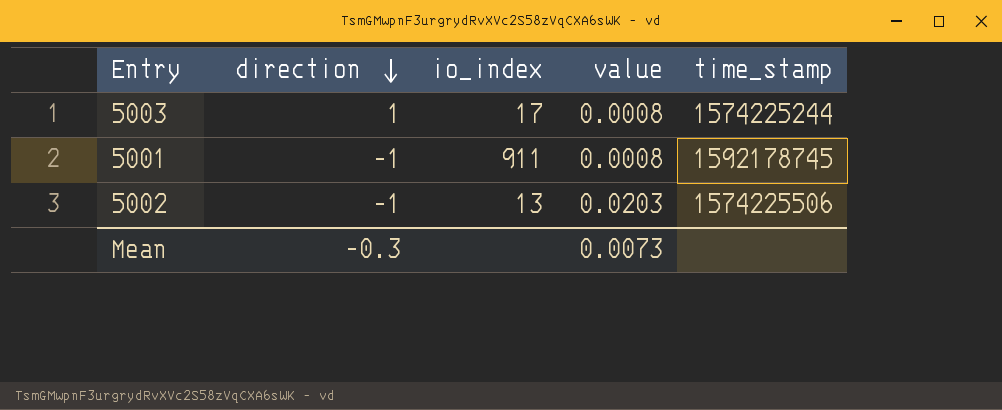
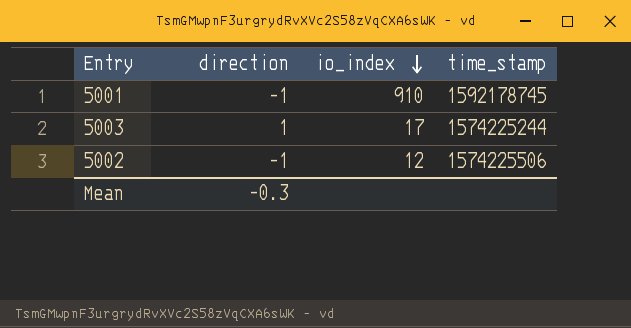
row order: direction descending -> io_index descending
column value | position: 4 -> none
5001 | io_index: 911 -> 910
5002 | io_index: 13 -> 12

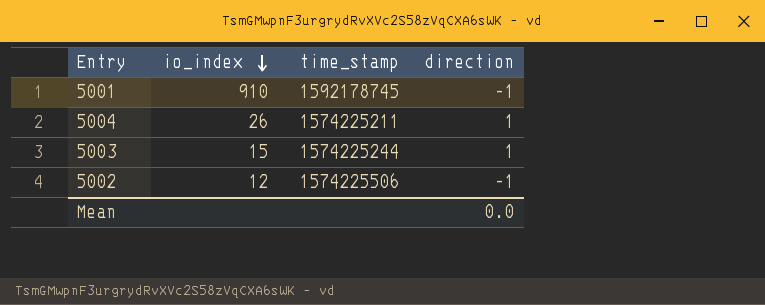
column direction | position: 2 -> 4
row 5004: none -> 26 | 1574225211 | 1
5003 | io_index: 17 -> 15
Mean | direction: -0.3 -> 0.0

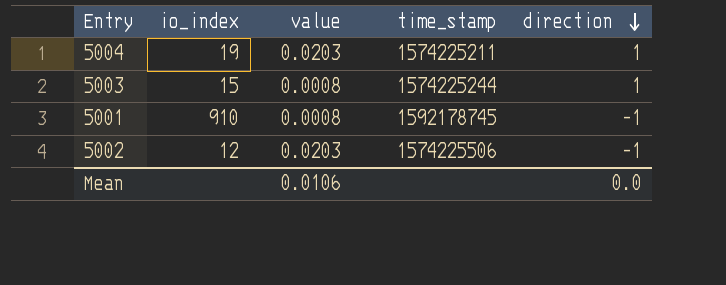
row order: io_index descending -> direction descending
column value | position: none -> 3
5004 | io_index: 26 -> 19

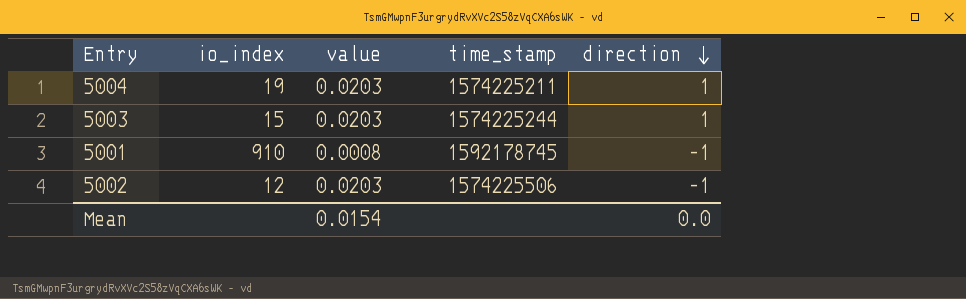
5003 | value: 0.0008 -> 0.0203
Mean | value: 0.0106 -> 0.0154

